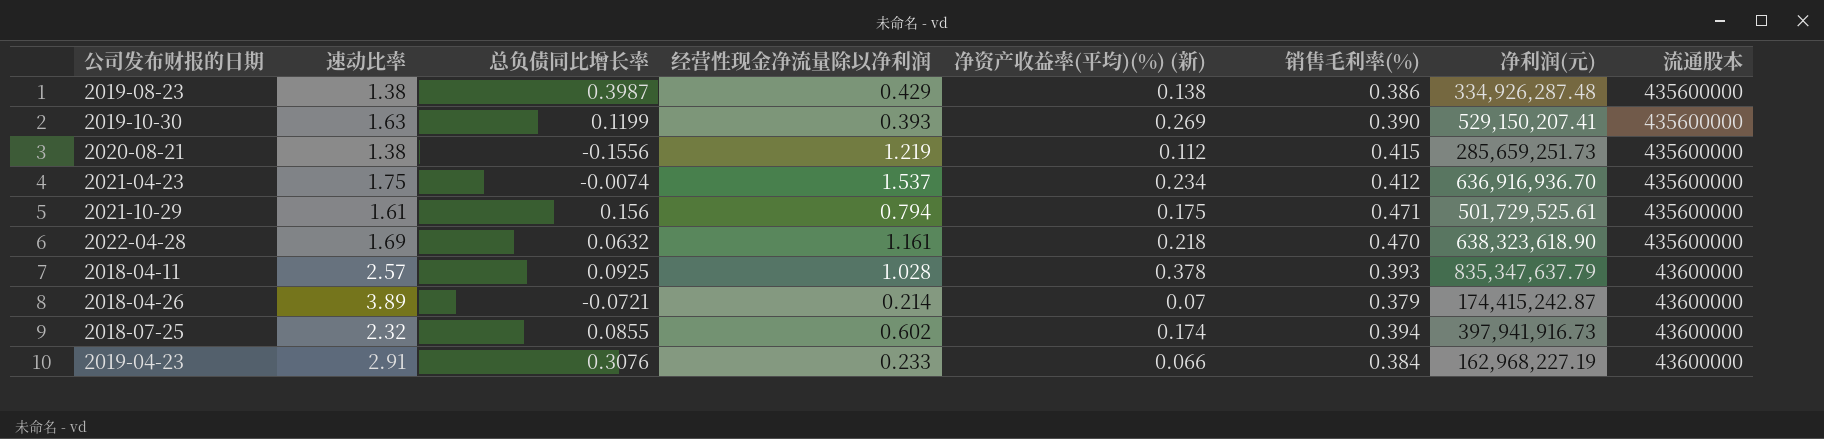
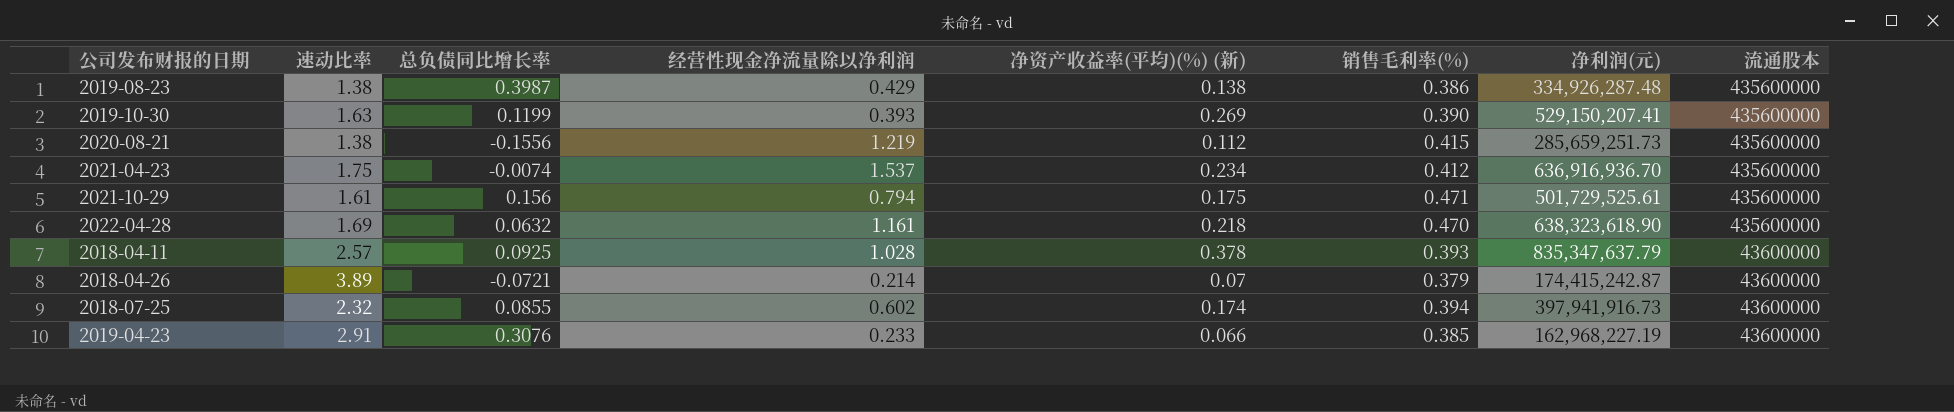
2019-04-23 | 销售毛利率(%): 0.384 -> 0.385

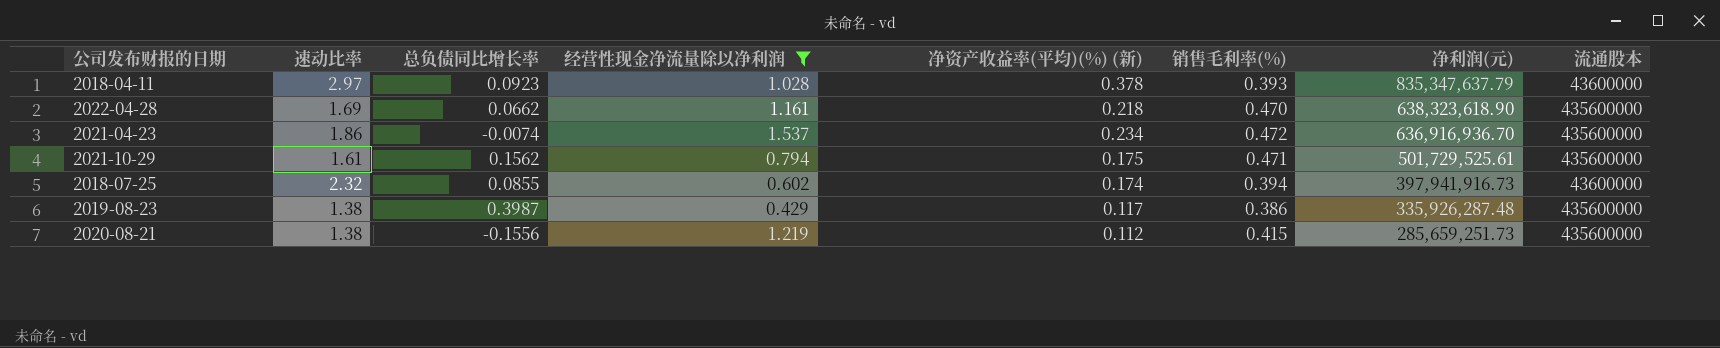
filter: none -> 经营性现金净流量除以净利润 >= 0.429
row order: 流通股本 descending -> 净利润(元) descending
2018-04-11 | 速动比率: 2.57 -> 2.97
2018-04-11 | 总负债同比增长率: 0.0925 -> 0.0923
2022-04-28 | 总负债同比增长率: 0.0632 -> 0.0662
2021-04-23 | 速动比率: 1.75 -> 1.86
2021-04-23 | 销售毛利率(%): 0.412 -> 0.472
2021-10-29 | 总负债同比增长率: 0.156 -> 0.1562
2019-08-23 | 净资产收益率(平均)(%) (新): 0.138 -> 0.117
2019-08-23 | 净利润(元): 334,926,287.48 -> 335,926,287.48

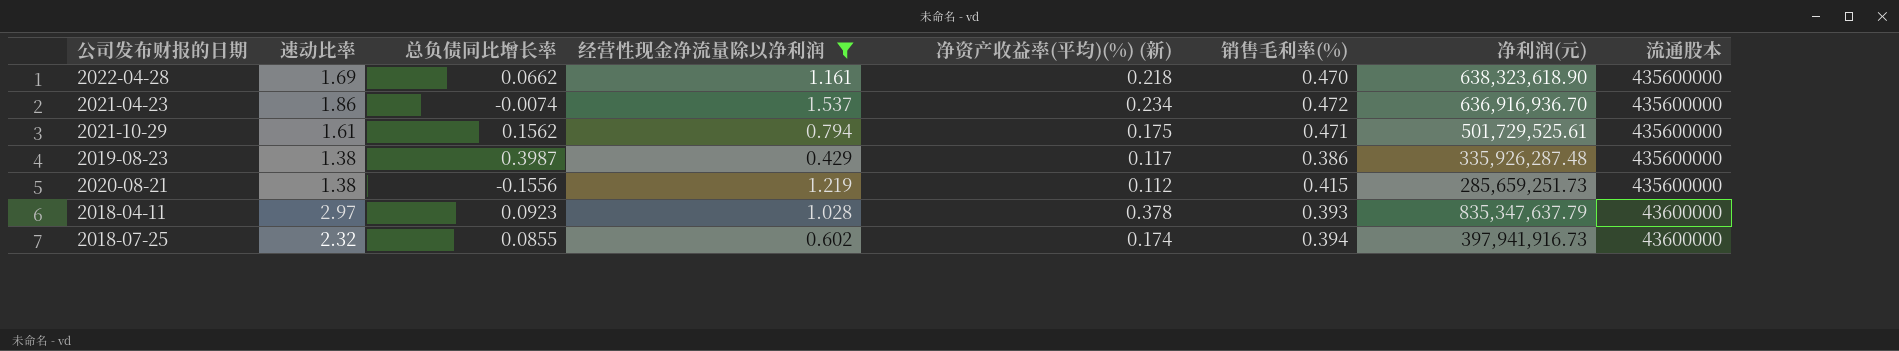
row order: 净利润(元) descending -> 流通股本 descending

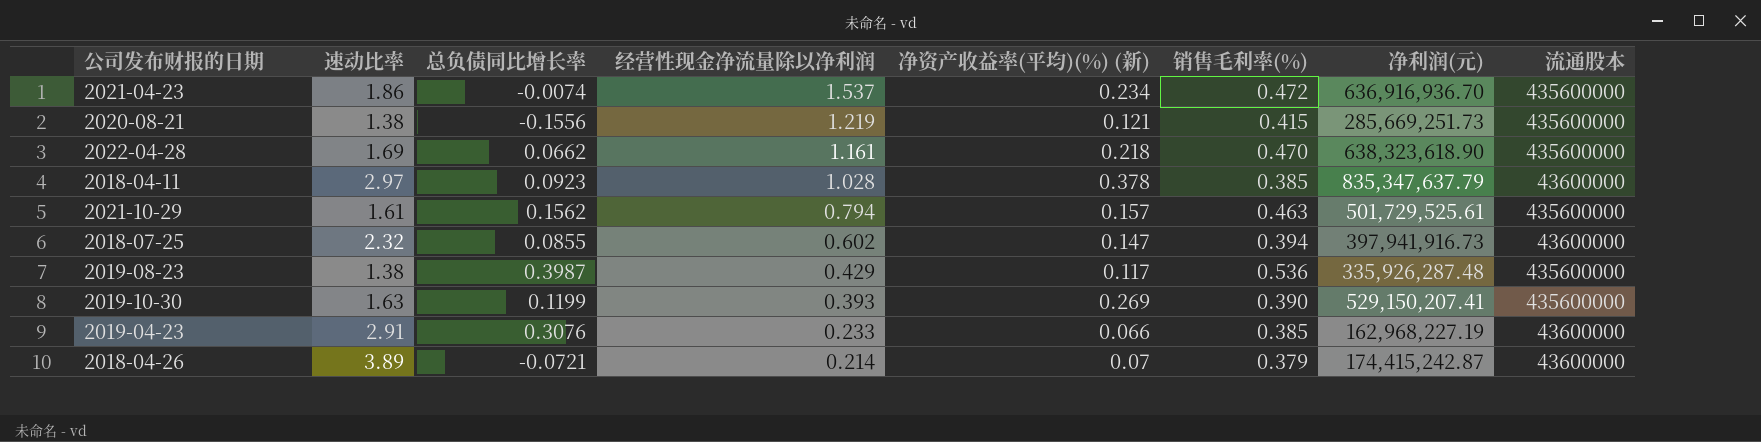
filter: 经营性现金净流量除以净利润 >= 0.429 -> none
row order: 流通股本 descending -> 经营性现金净流量除以净利润 descending
2020-08-21 | 净资产收益率(平均)(%) (新): 0.112 -> 0.121
2020-08-21 | 净利润(元): 285,659,251.73 -> 285,669,251.73
2018-04-11 | 销售毛利率(%): 0.393 -> 0.385
2021-10-29 | 净资产收益率(平均)(%) (新): 0.175 -> 0.157
2021-10-29 | 销售毛利率(%): 0.471 -> 0.463
2018-07-25 | 净资产收益率(平均)(%) (新): 0.174 -> 0.147
2019-08-23 | 销售毛利率(%): 0.386 -> 0.536

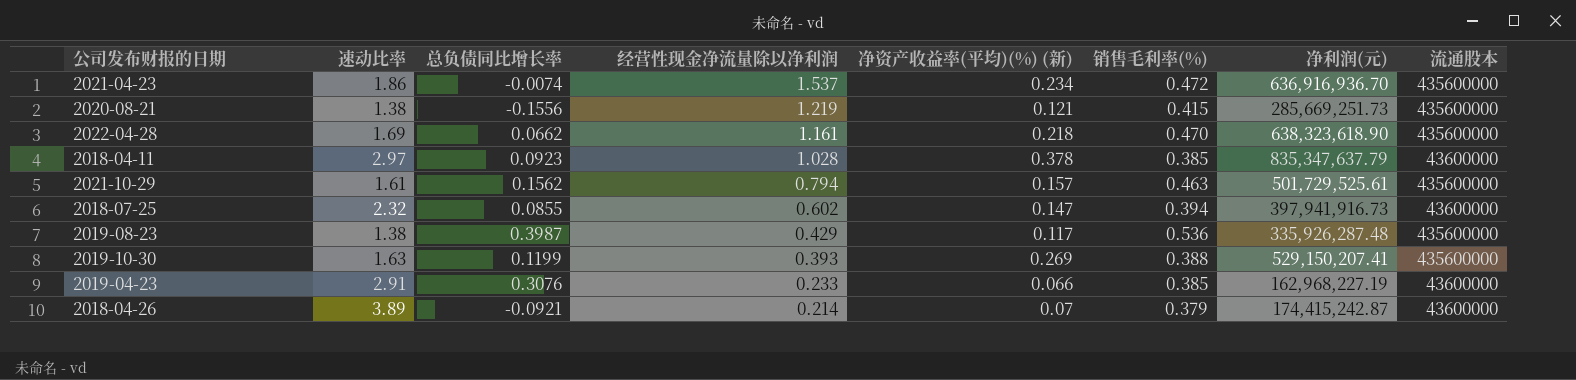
2019-10-30 | 销售毛利率(%): 0.390 -> 0.388
2018-04-26 | 总负债同比增长率: -0.0721 -> -0.0921

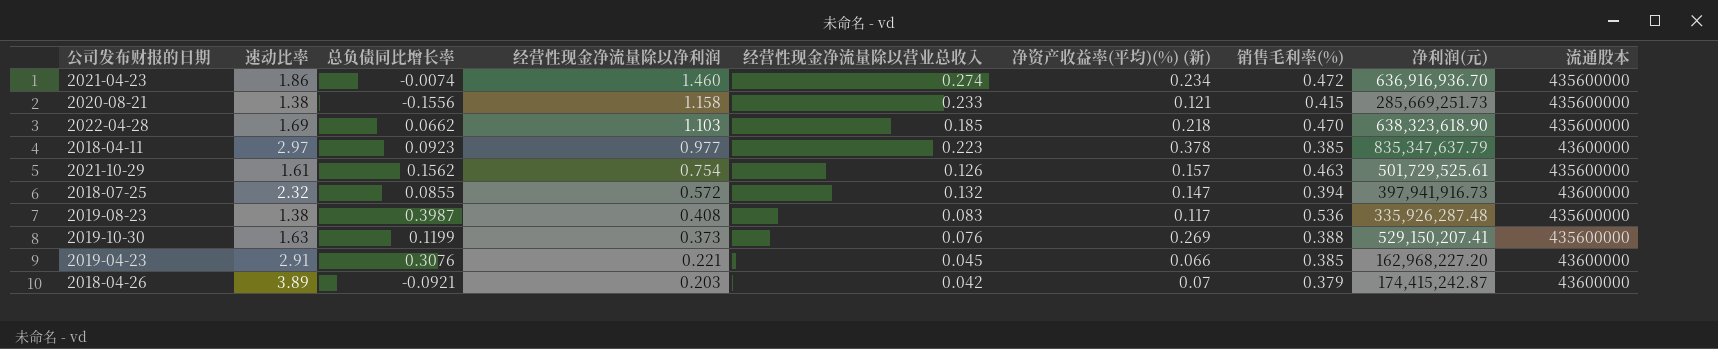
column 经营性现金净流量除以营业总收入 | position: none -> 5
2021-04-23 | 经营性现金净流量除以净利润: 1.537 -> 1.460
2020-08-21 | 经营性现金净流量除以净利润: 1.219 -> 1.158
2022-04-28 | 经营性现金净流量除以净利润: 1.161 -> 1.103
2018-04-11 | 经营性现金净流量除以净利润: 1.028 -> 0.977
2021-10-29 | 经营性现金净流量除以净利润: 0.794 -> 0.754
2018-07-25 | 经营性现金净流量除以净利润: 0.602 -> 0.572
2019-08-23 | 经营性现金净流量除以净利润: 0.429 -> 0.408
2019-10-30 | 经营性现金净流量除以净利润: 0.393 -> 0.373
2019-04-23 | 经营性现金净流量除以净利润: 0.233 -> 0.221
2019-04-23 | 净利润(元): 162,968,227.19 -> 162,968,227.20
2018-04-26 | 经营性现金净流量除以净利润: 0.214 -> 0.203

